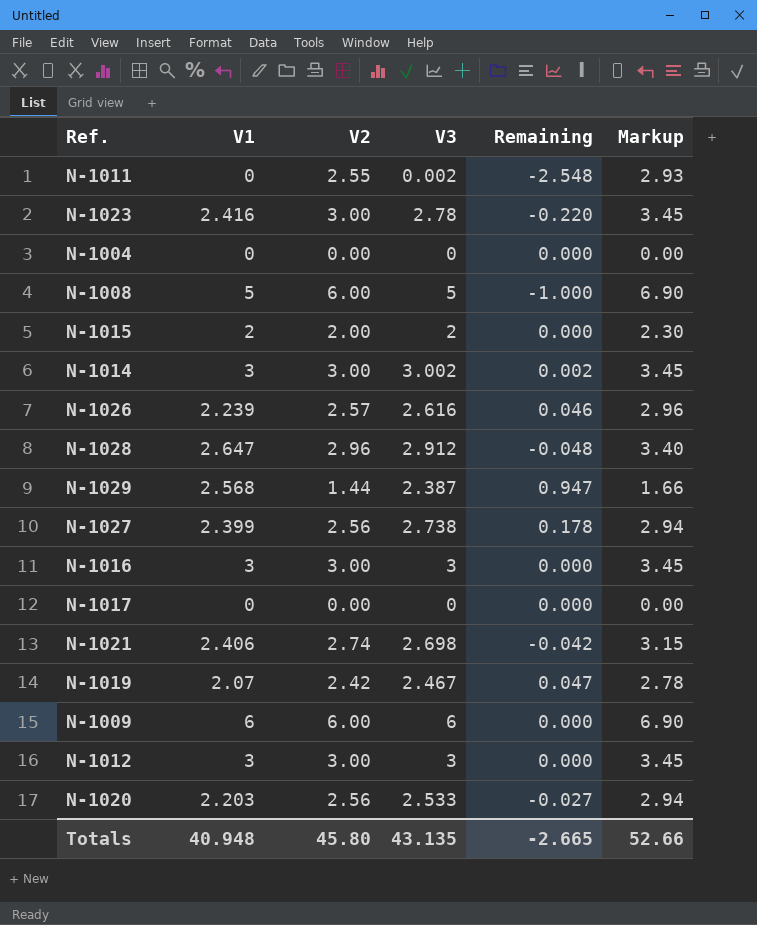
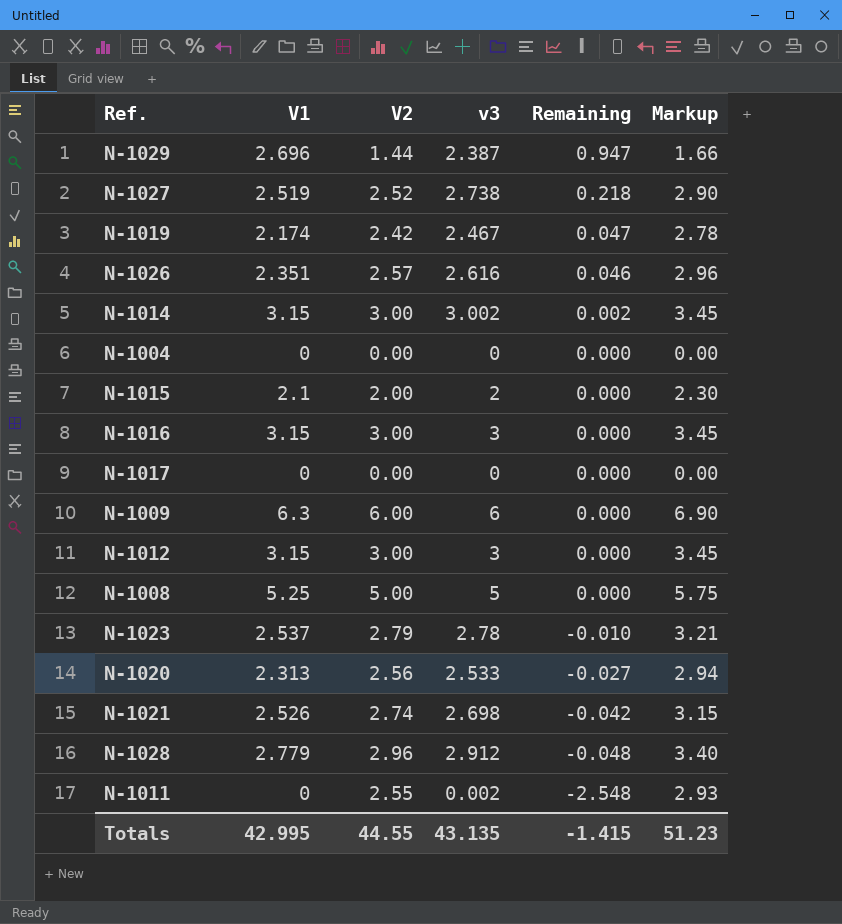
row order: none -> Remaining descending
column name: V3 -> v3
N-1029 | V1: 2.568 -> 2.696
N-1027 | V1: 2.399 -> 2.519
N-1027 | V2: 2.56 -> 2.52
N-1027 | Remaining: 0.178 -> 0.218
N-1027 | Markup: 2.94 -> 2.90
N-1019 | V1: 2.07 -> 2.174
N-1026 | V1: 2.239 -> 2.351
N-1014 | V1: 3 -> 3.15
N-1015 | V1: 2 -> 2.1
N-1016 | V1: 3 -> 3.15
N-1009 | V1: 6 -> 6.3
N-1012 | V1: 3 -> 3.15
N-1008 | V1: 5 -> 5.25
N-1008 | V2: 6.00 -> 5.00
N-1008 | Remaining: -1.000 -> 0.000
N-1008 | Markup: 6.90 -> 5.75
N-1023 | V1: 2.416 -> 2.537
N-1023 | V2: 3.00 -> 2.79
N-1023 | Remaining: -0.220 -> -0.010
N-1023 | Markup: 3.45 -> 3.21
N-1020 | V1: 2.203 -> 2.313
N-1021 | V1: 2.406 -> 2.526
N-1028 | V1: 2.647 -> 2.779
Totals | V1: 40.948 -> 42.995
Totals | V2: 45.80 -> 44.55
Totals | Remaining: -2.665 -> -1.415
Totals | Markup: 52.66 -> 51.23

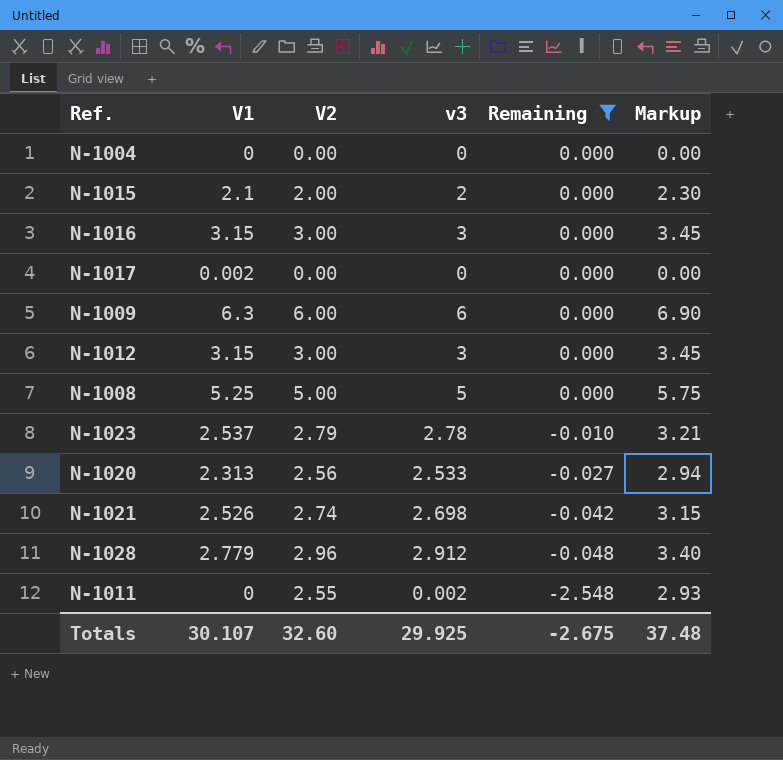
filter: none -> Remaining <= 0.000
N-1017 | V1: 0 -> 0.002
Totals | V1: 42.995 -> 30.107
Totals | V2: 44.55 -> 32.60
Totals | v3: 43.135 -> 29.925
Totals | Remaining: -1.415 -> -2.675
Totals | Markup: 51.23 -> 37.48

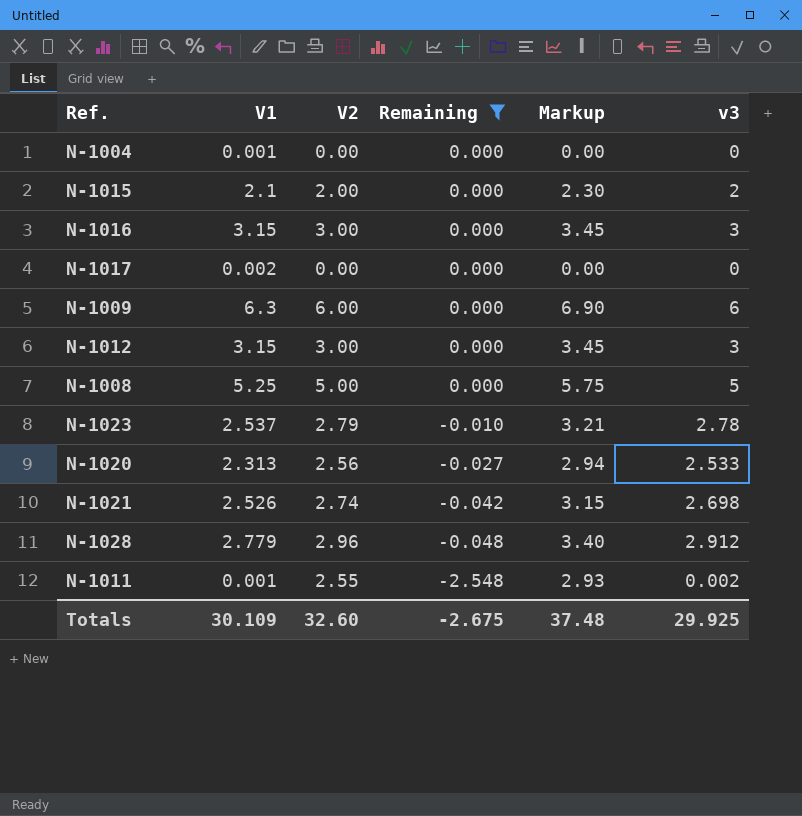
column v3 | position: 4 -> 6
N-1004 | V1: 0 -> 0.001
N-1011 | V1: 0 -> 0.001
Totals | V1: 30.107 -> 30.109

